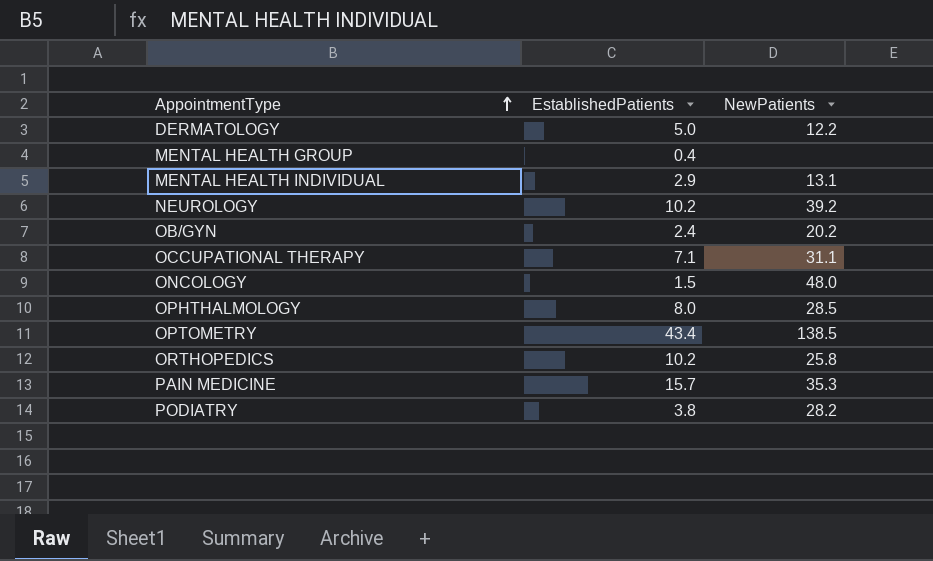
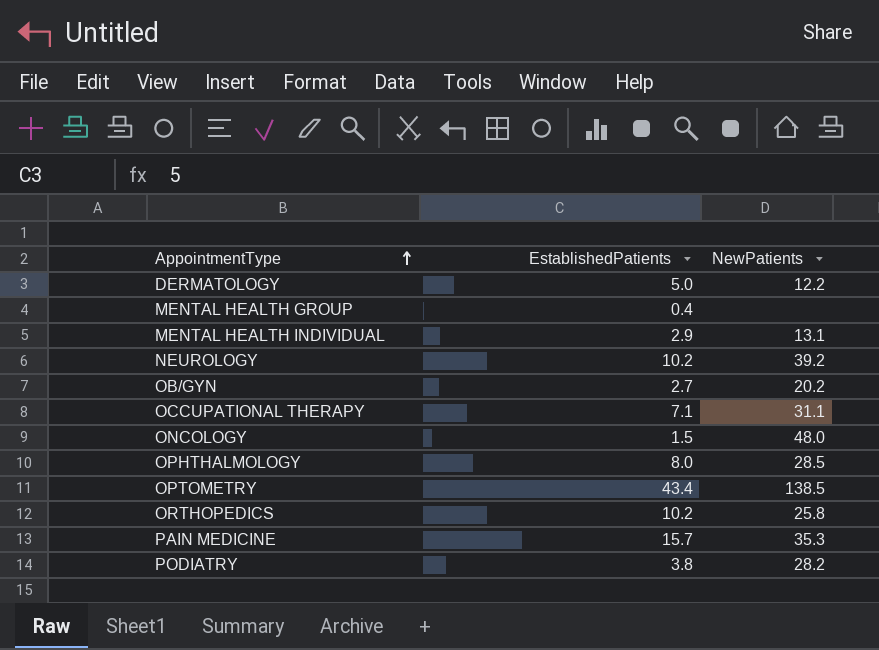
OB/GYN | EstablishedPatients: 2.4 -> 2.7

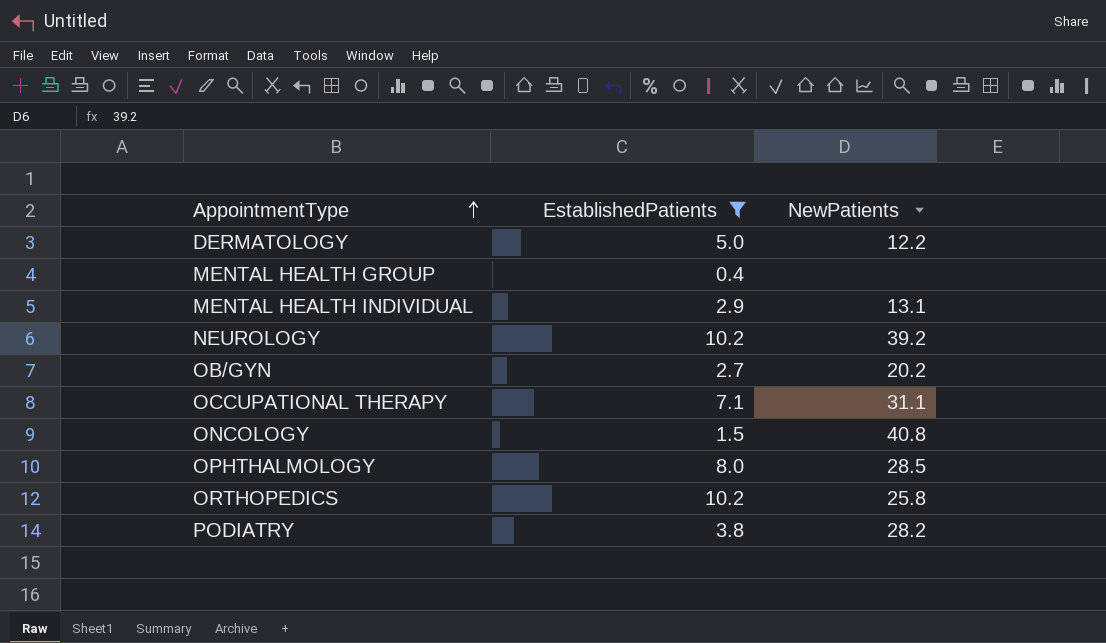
filter: none -> EstablishedPatients <= 10.2
ONCOLOGY | NewPatients: 48.0 -> 40.8

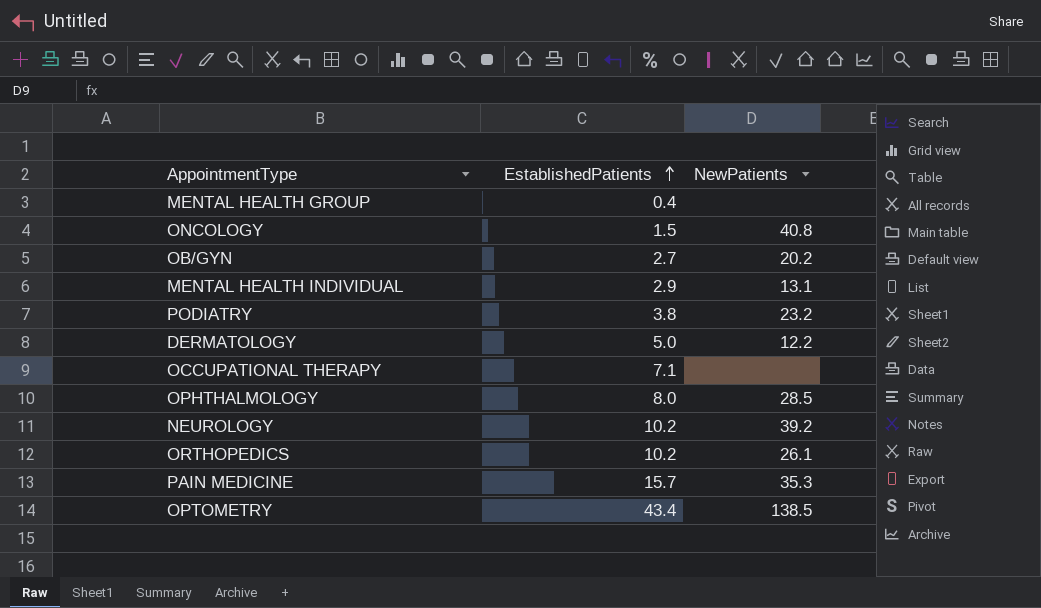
filter: EstablishedPatients <= 10.2 -> none
row order: AppointmentType ascending -> EstablishedPatients ascending
PODIATRY | NewPatients: 28.2 -> 23.2
OCCUPATIONAL THERAPY | NewPatients: 31.1 -> none
ORTHOPEDICS | NewPatients: 25.8 -> 26.1

